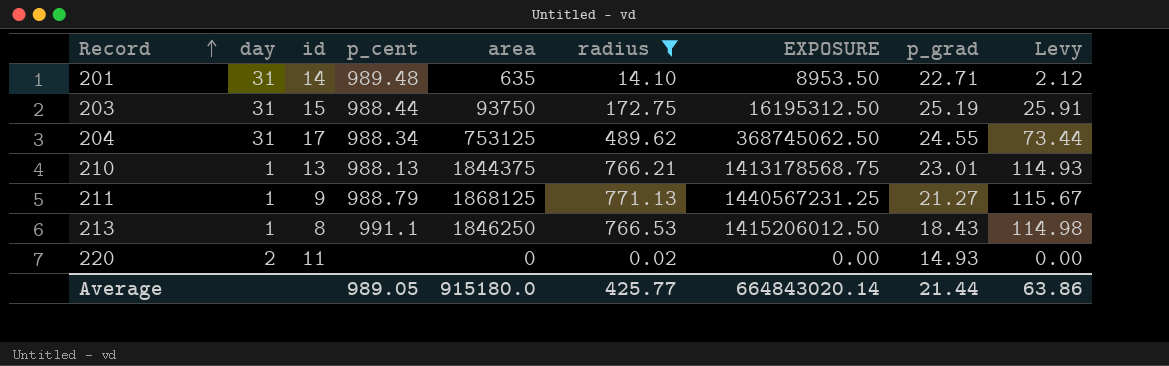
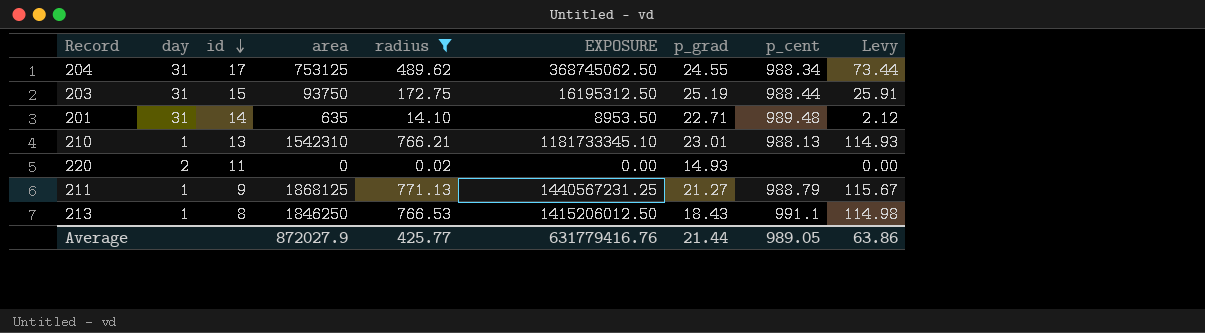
row order: Record ascending -> id descending
column p_cent | position: 4 -> 8
210 | area: 1844375 -> 1542310
210 | EXPOSURE: 1413178568.75 -> 1181733345.10
Average | area: 915180.0 -> 872027.9
Average | EXPOSURE: 664843020.14 -> 631779416.76

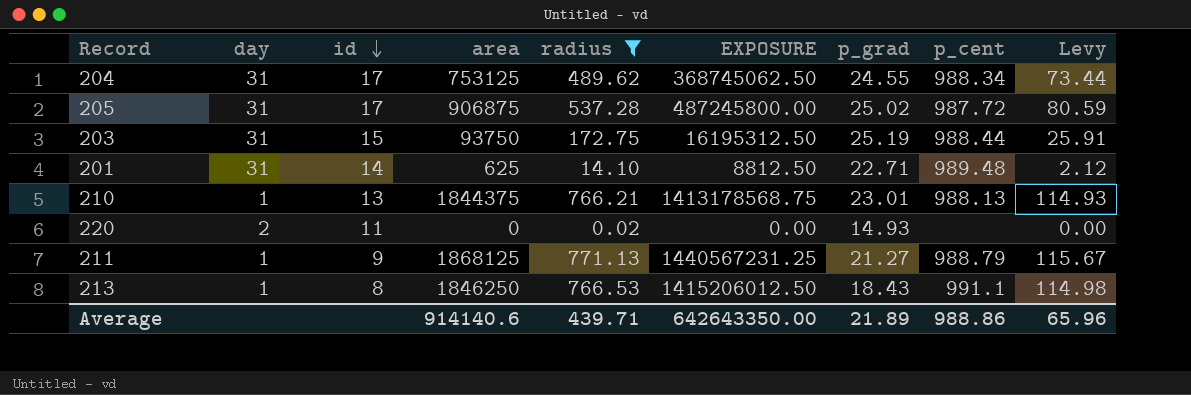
row 205: none -> 31 | 17 | 906875 | 537.28 | 487245800.00 | 25.02 | 987.72 | 80.59
201 | area: 635 -> 625
201 | EXPOSURE: 8953.50 -> 8812.50
210 | area: 1542310 -> 1844375
210 | EXPOSURE: 1181733345.10 -> 1413178568.75
Average | area: 872027.9 -> 914140.6
Average | radius: 425.77 -> 439.71
Average | EXPOSURE: 631779416.76 -> 642643350.00
Average | p_grad: 21.44 -> 21.89
Average | p_cent: 989.05 -> 988.86
Average | Levy: 63.86 -> 65.96

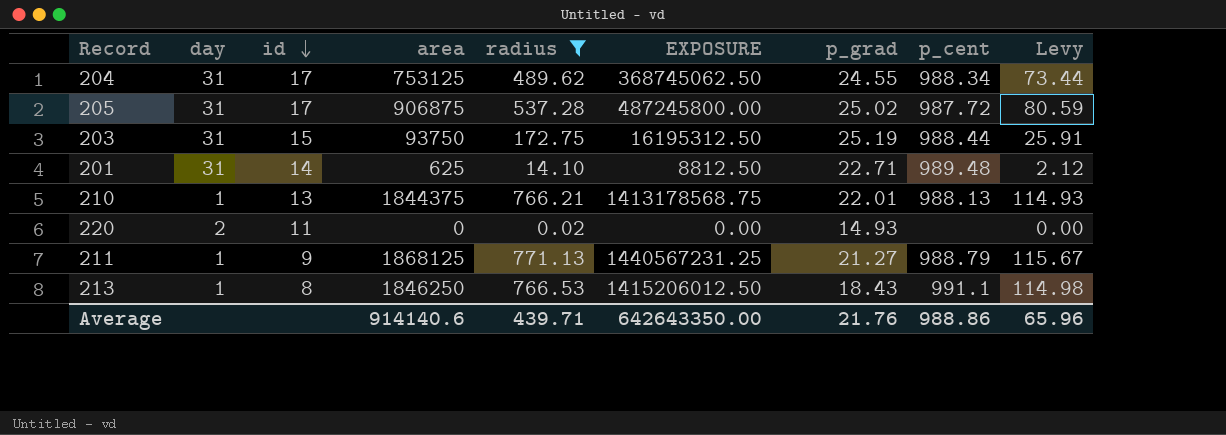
210 | p_grad: 23.01 -> 22.01
Average | p_grad: 21.89 -> 21.76

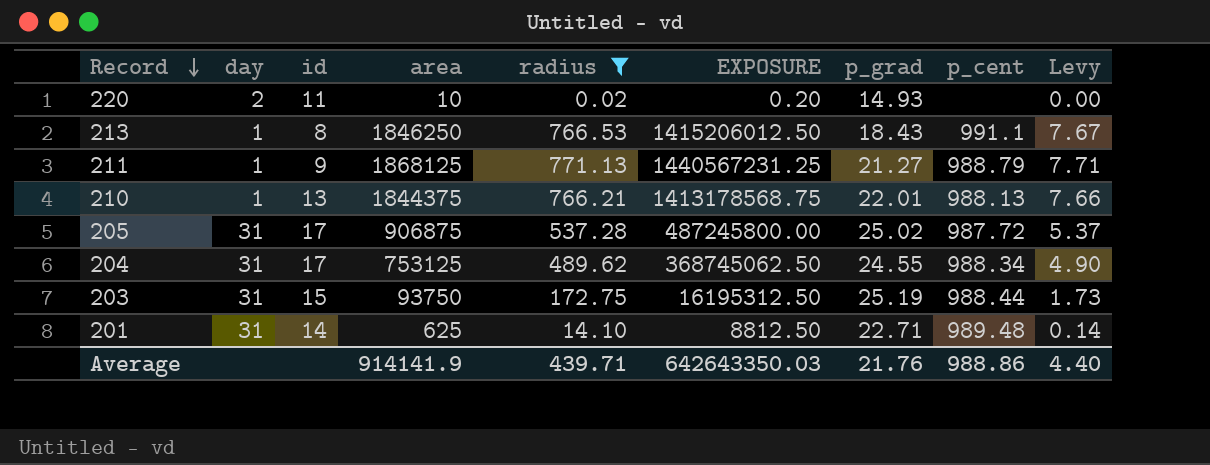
row order: id descending -> Record descending
column Levy | formula: [radius] * 0.15 -> [radius] * 0.01
220 | area: 0 -> 10
220 | EXPOSURE: 0.00 -> 0.20
Average | area: 914140.6 -> 914141.9
Average | EXPOSURE: 642643350.00 -> 642643350.03
Average | Levy: 65.96 -> 4.40

